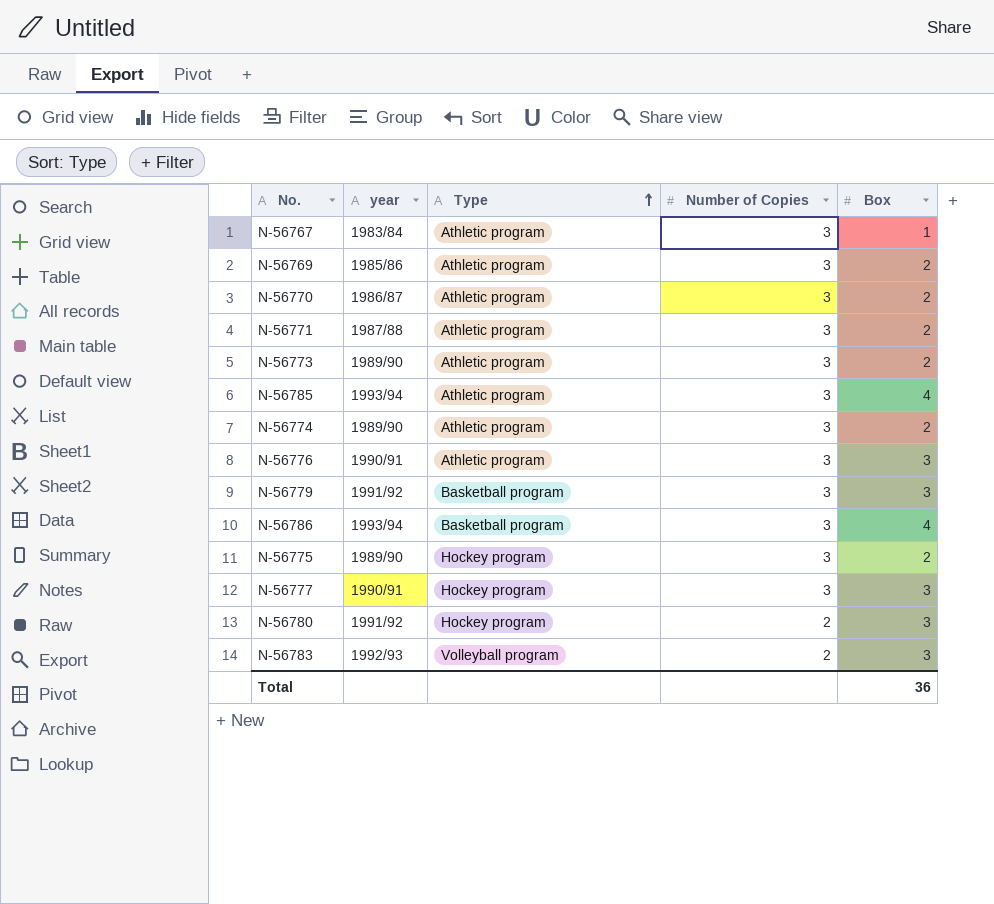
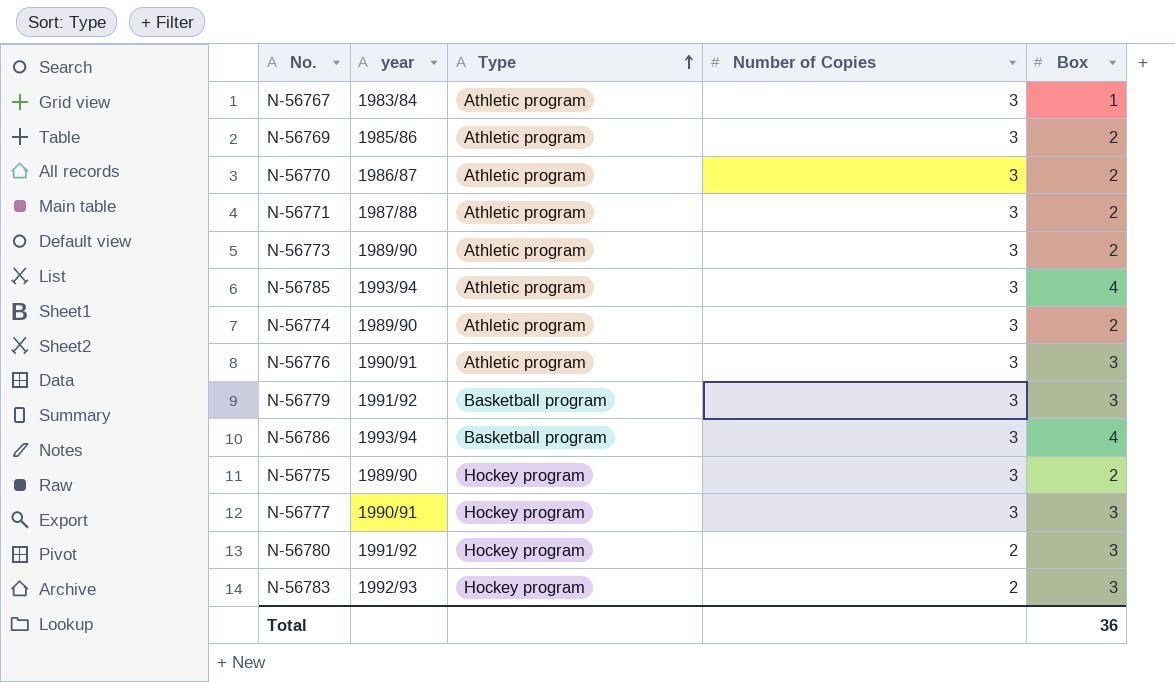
N-56783 | Type: Volleyball program -> Hockey program

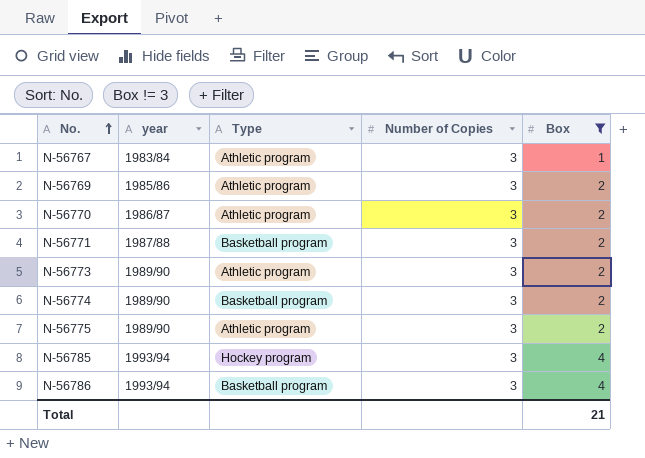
filter: none -> Box != 3
row order: Type ascending -> No. ascending
N-56771 | Type: Athletic program -> Basketball program
N-56774 | Type: Athletic program -> Basketball program
N-56775 | Type: Hockey program -> Athletic program
N-56785 | Type: Athletic program -> Hockey program
Total | Box: 36 -> 21

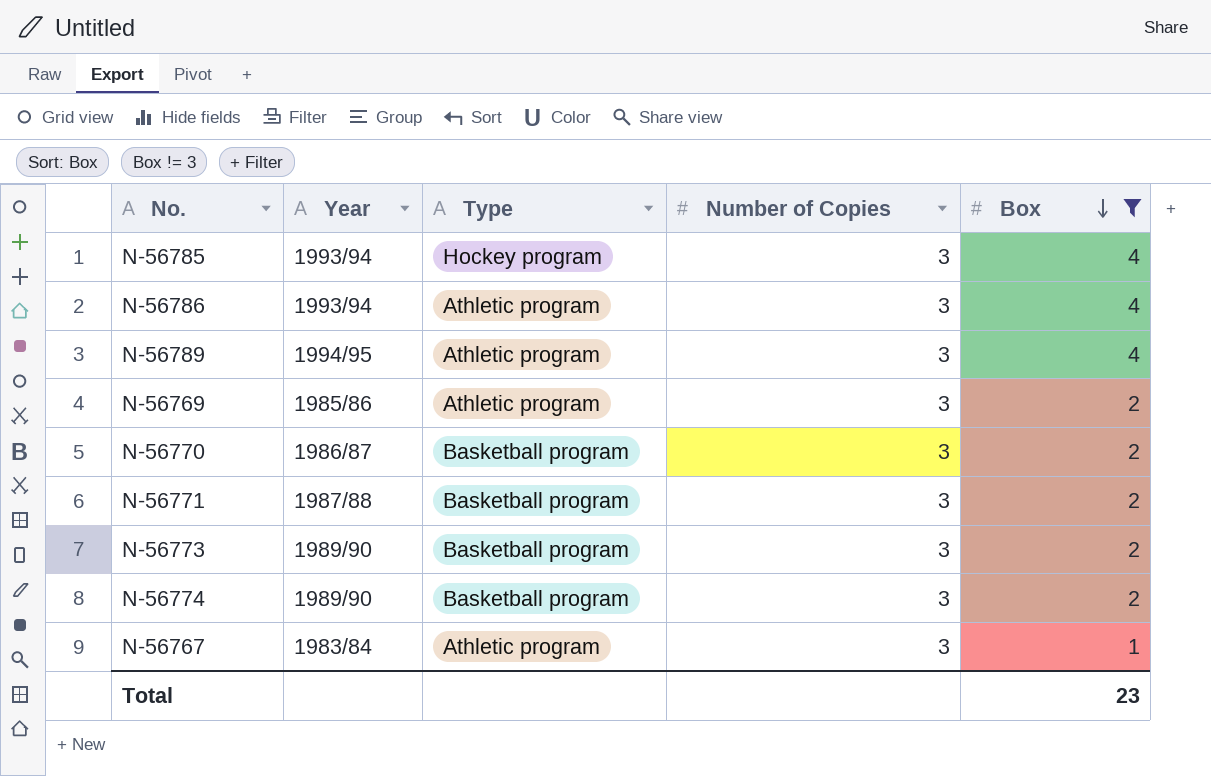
row order: No. ascending -> Box descending
column name: year -> Year
row N-56775: 1989/90 | Athletic program | 3 | 2 -> none
N-56786 | Type: Basketball program -> Athletic program
row N-56789: none -> 1994/95 | Athletic program | 3 | 4
N-56770 | Type: Athletic program -> Basketball program
N-56773 | Type: Athletic program -> Basketball program
Total | Box: 21 -> 23

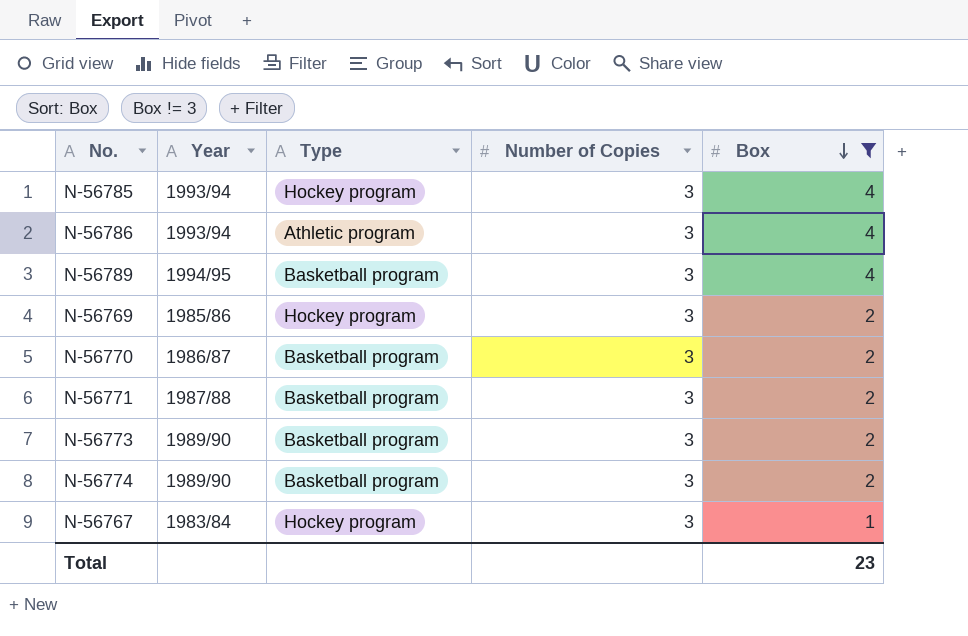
N-56789 | Type: Athletic program -> Basketball program
N-56769 | Type: Athletic program -> Hockey program
N-56767 | Type: Athletic program -> Hockey program

